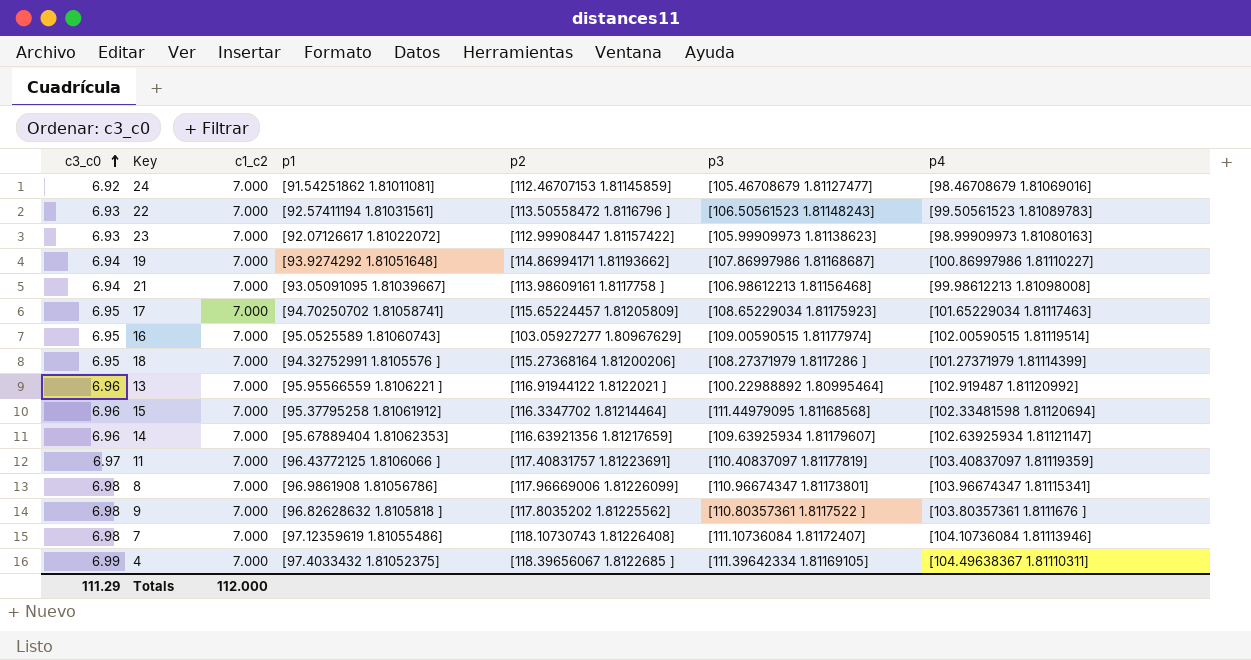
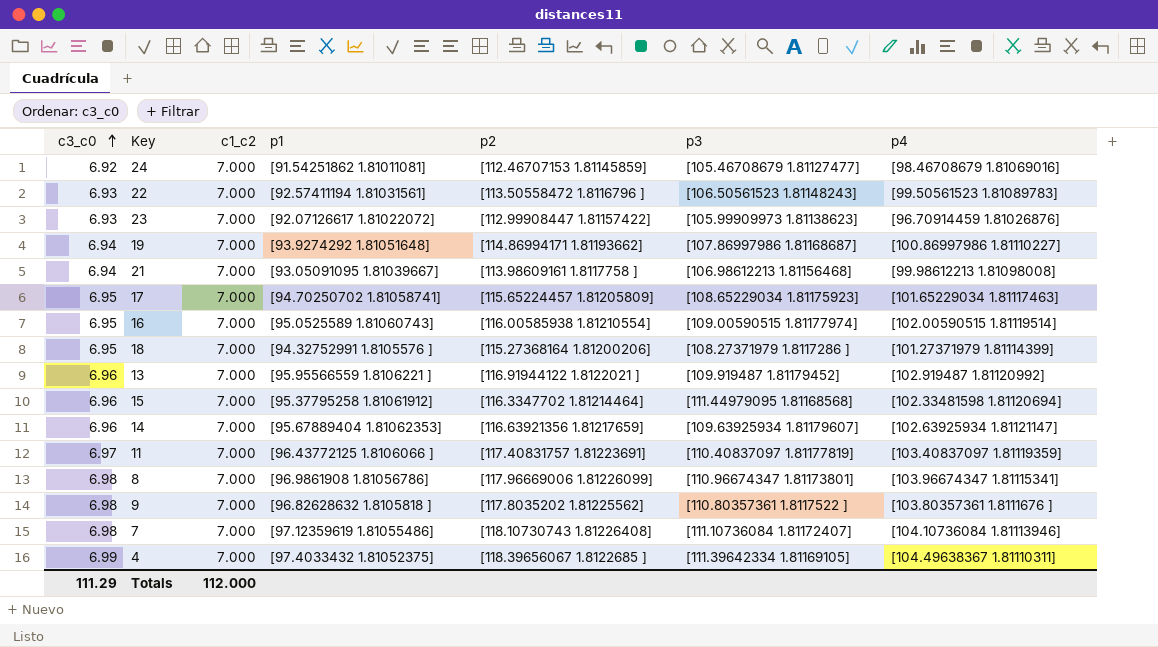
23 | p4: [98.99909973 1.81080163] -> [96.70914459 1.81026876]
16 | p2: [103.05927277 1.80967629] -> [116.00585938 1.81210554]
13 | p3: [100.22988892 1.80995464] -> [109.919487 1.81179452]

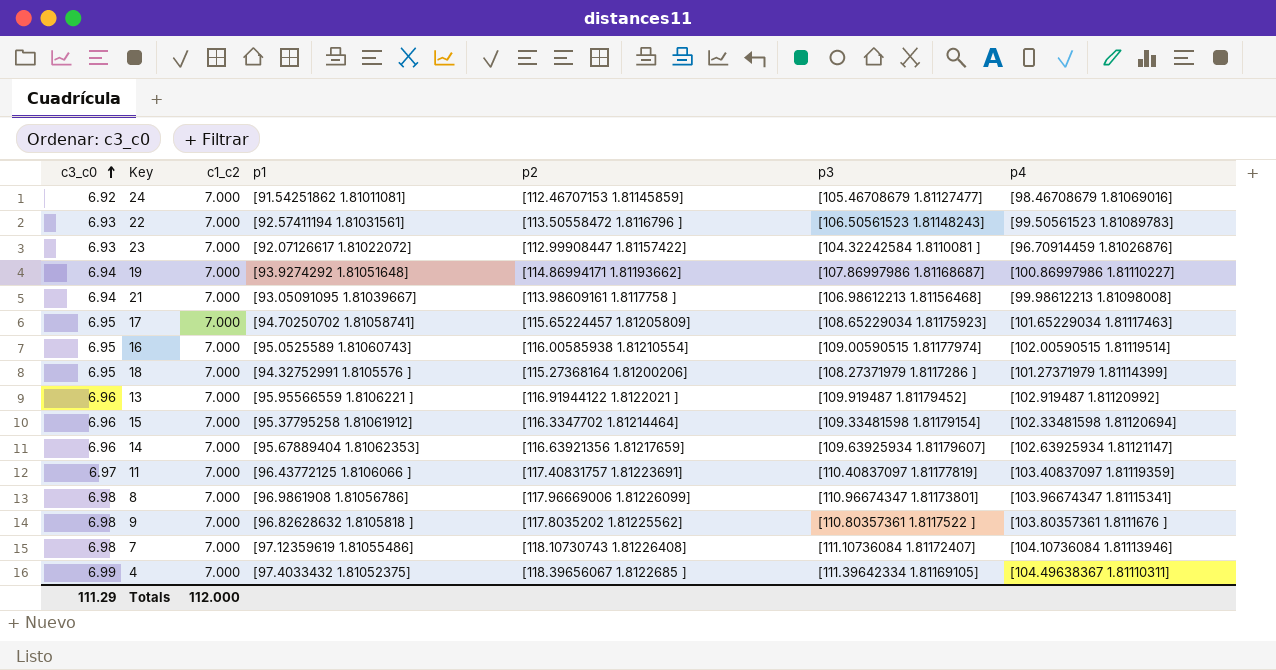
23 | p3: [105.99909973 1.81138623] -> [104.32242584 1.8110081 ]
15 | p3: [111.44979095 1.81168568] -> [109.33481598 1.81179154]

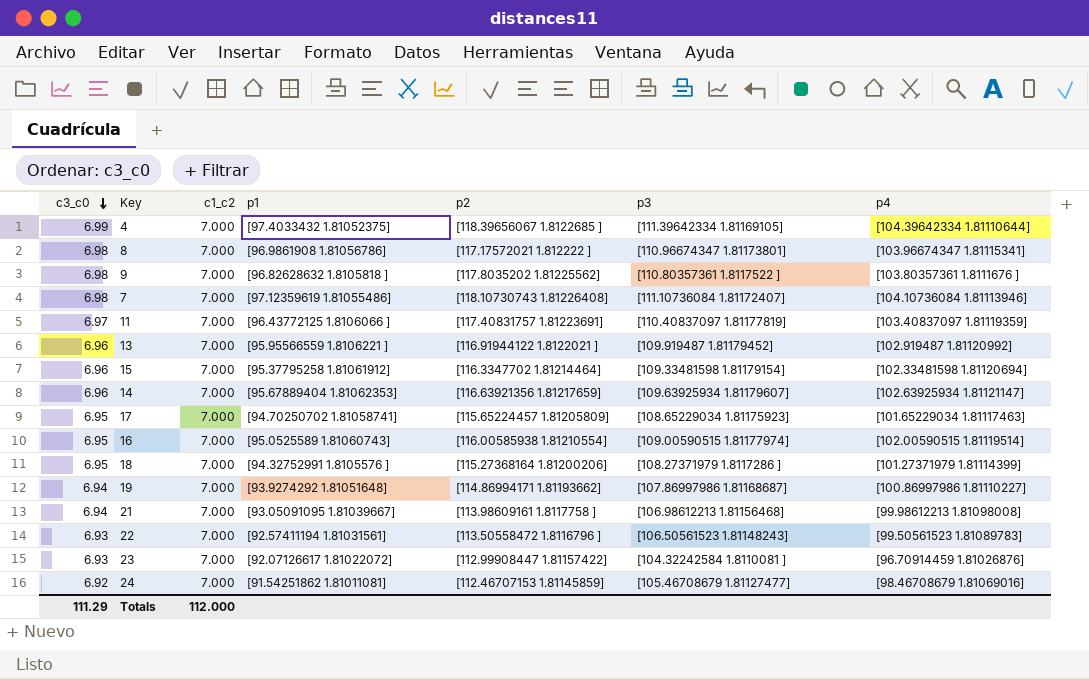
row order: c3_c0 ascending -> c3_c0 descending
4 | p4: [104.49638367 1.81110311] -> [104.39642334 1.81110644]
8 | p2: [117.96669006 1.81226099] -> [117.17572021 1.812222 ]

